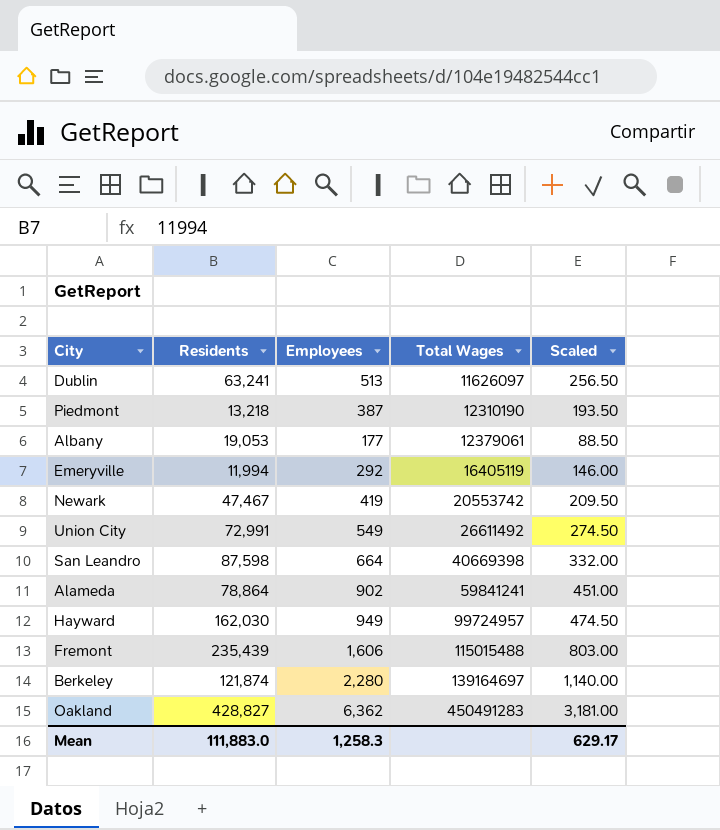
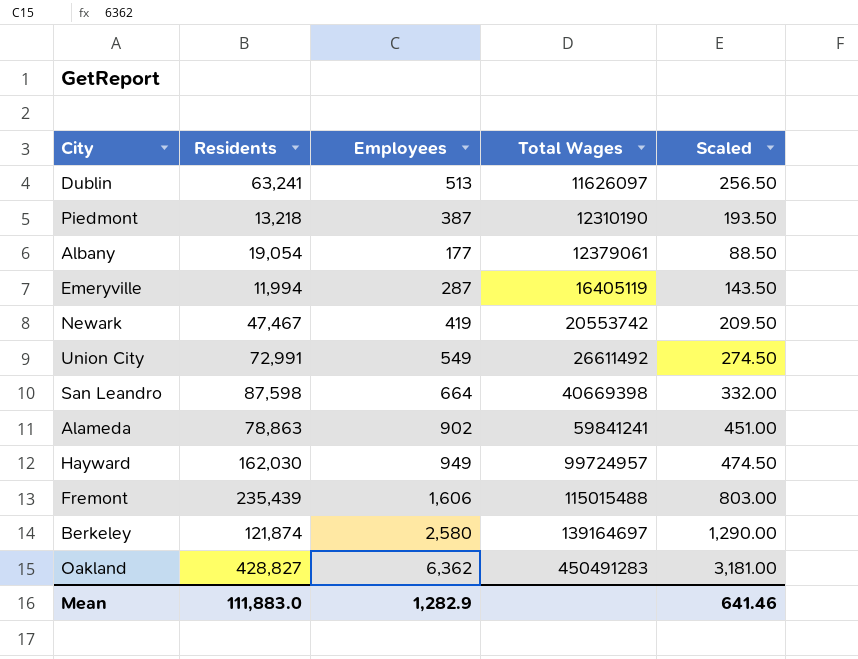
Albany | Residents: 19,053 -> 19,054
Emeryville | Employees: 292 -> 287
Emeryville | Scaled: 146.00 -> 143.50
Alameda | Residents: 78,864 -> 78,863
Berkeley | Employees: 2,280 -> 2,580
Berkeley | Scaled: 1,140.00 -> 1,290.00
Mean | Employees: 1,258.3 -> 1,282.9
Mean | Scaled: 629.17 -> 641.46

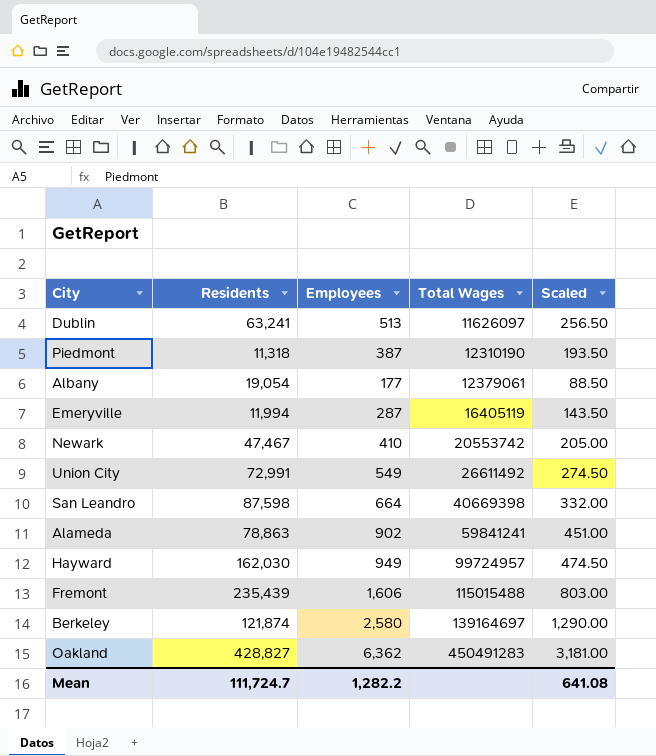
Piedmont | Residents: 13,218 -> 11,318
Newark | Employees: 419 -> 410
Newark | Scaled: 209.50 -> 205.00
Mean | Residents: 111,883.0 -> 111,724.7
Mean | Employees: 1,282.9 -> 1,282.2
Mean | Scaled: 641.46 -> 641.08

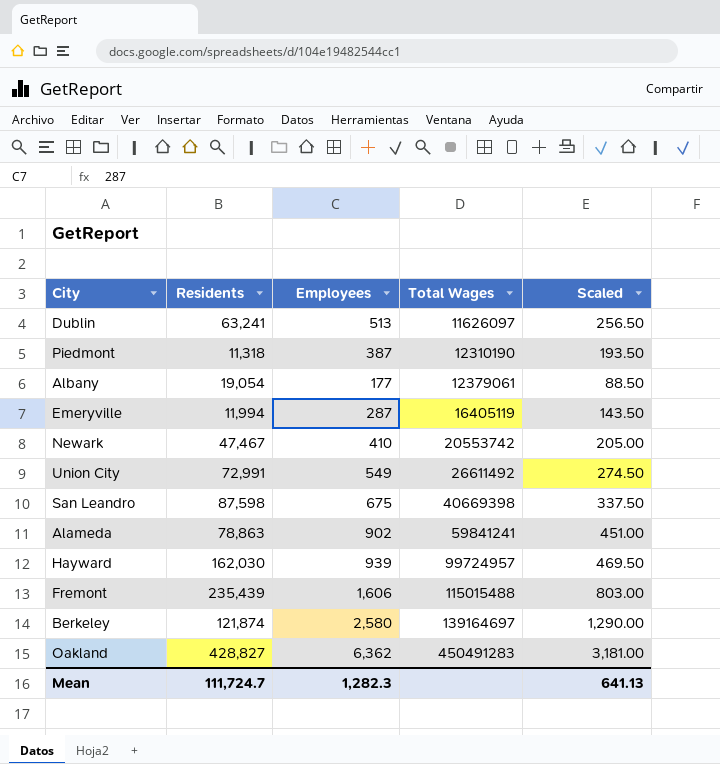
San Leandro | Employees: 664 -> 675
San Leandro | Scaled: 332.00 -> 337.50
Hayward | Employees: 949 -> 939
Hayward | Scaled: 474.50 -> 469.50
Mean | Employees: 1,282.2 -> 1,282.3
Mean | Scaled: 641.08 -> 641.13

